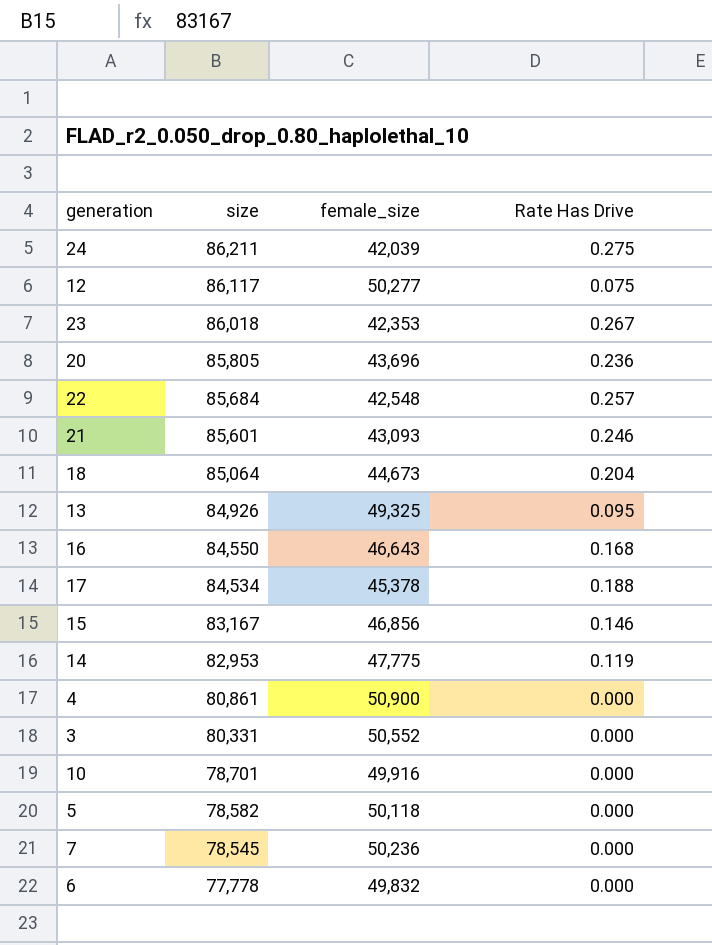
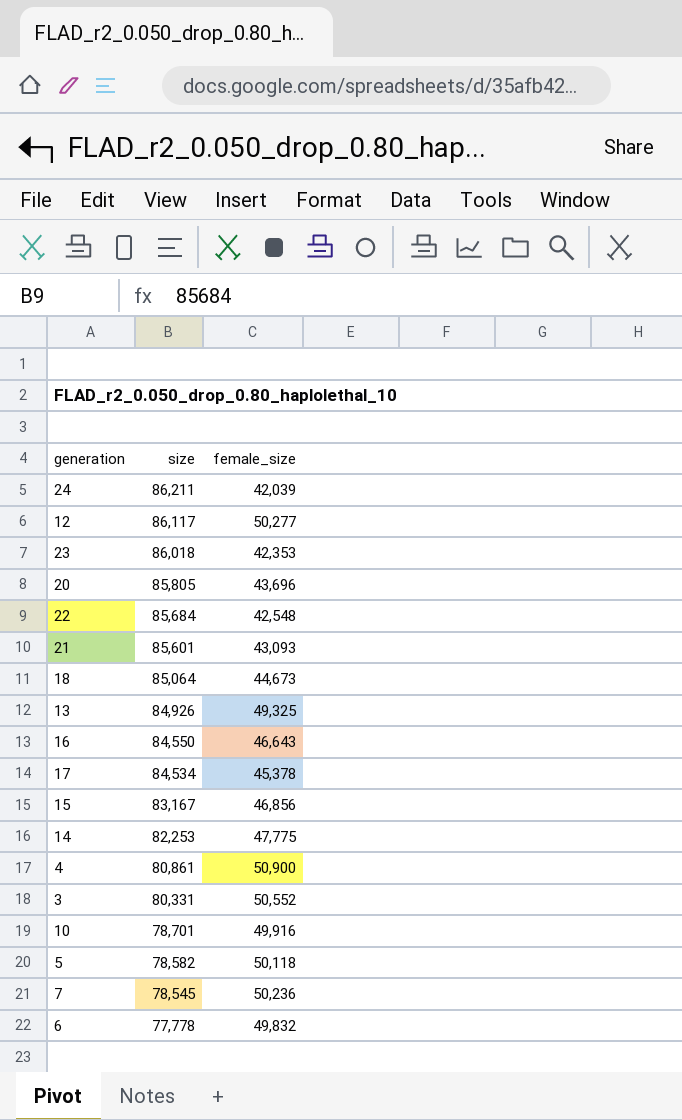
column Rate Has Drive | position: 4 -> none
14 | size: 82,953 -> 82,253

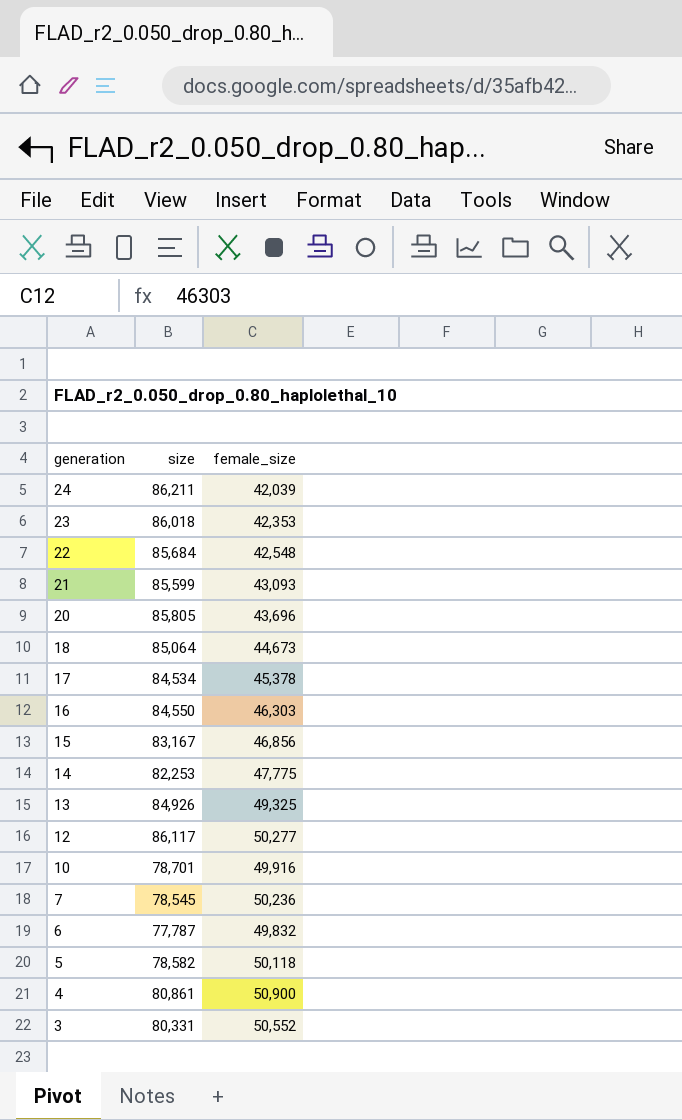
row order: size descending -> generation descending
21 | size: 85,601 -> 85,599
16 | female_size: 46,643 -> 46,303
6 | size: 77,778 -> 77,787

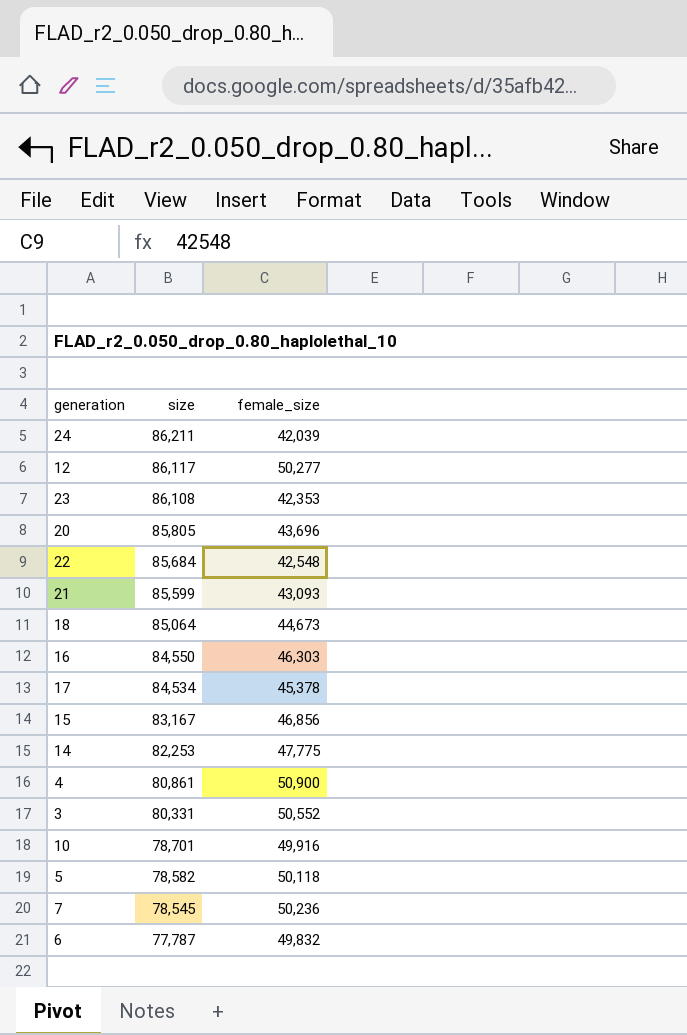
row order: generation descending -> size descending
row 13: 84,926 | 49,325 -> none
23 | size: 86,018 -> 86,108

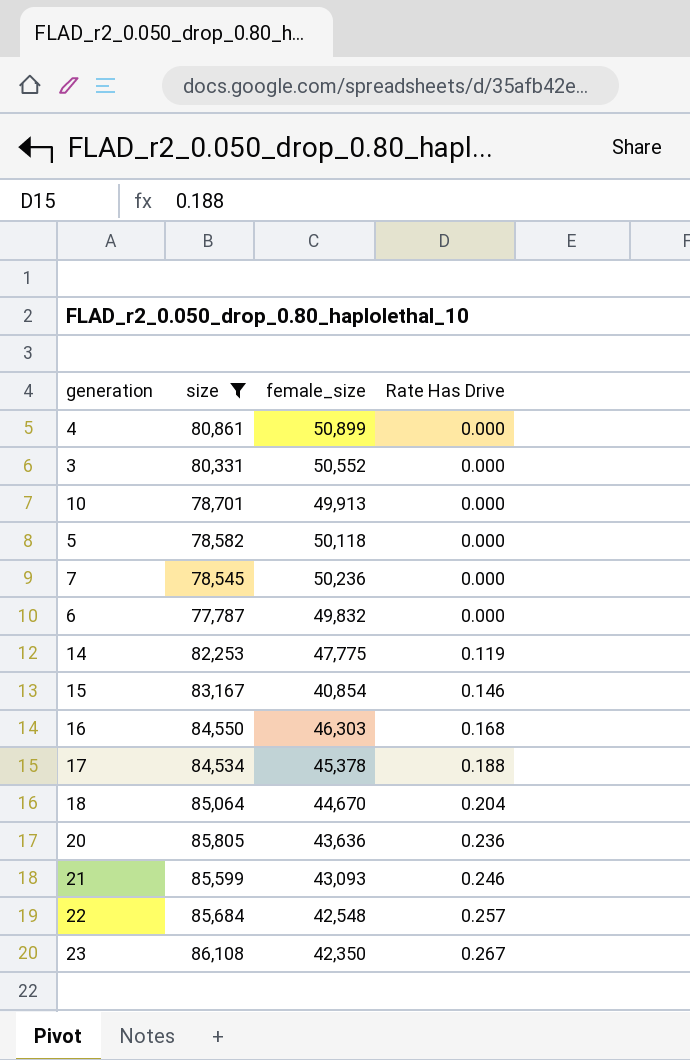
filter: none -> size <= 86,108
row order: size descending -> Rate Has Drive ascending
column Rate Has Drive | position: none -> 4
4 | female_size: 50,900 -> 50,899
10 | female_size: 49,916 -> 49,913
15 | female_size: 46,856 -> 40,854
18 | female_size: 44,673 -> 44,670
20 | female_size: 43,696 -> 43,636
23 | female_size: 42,353 -> 42,350

